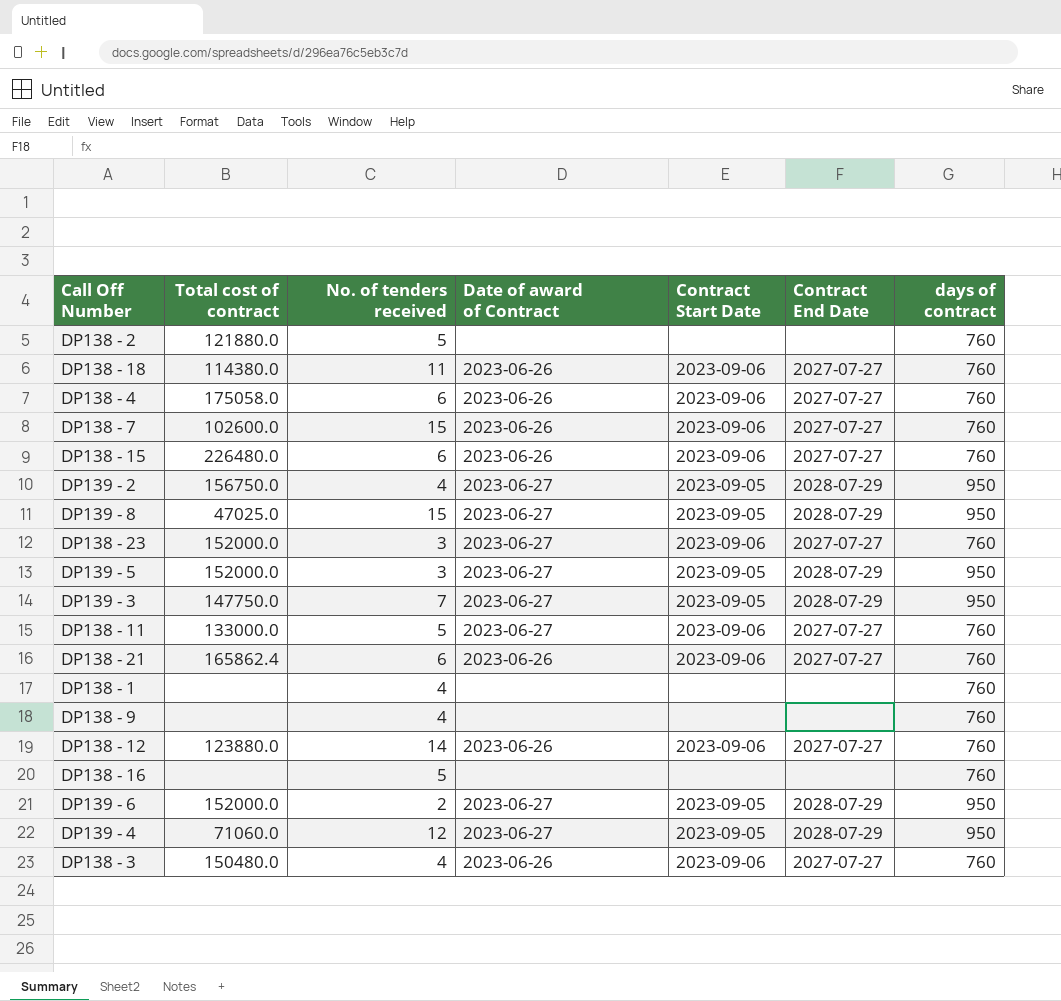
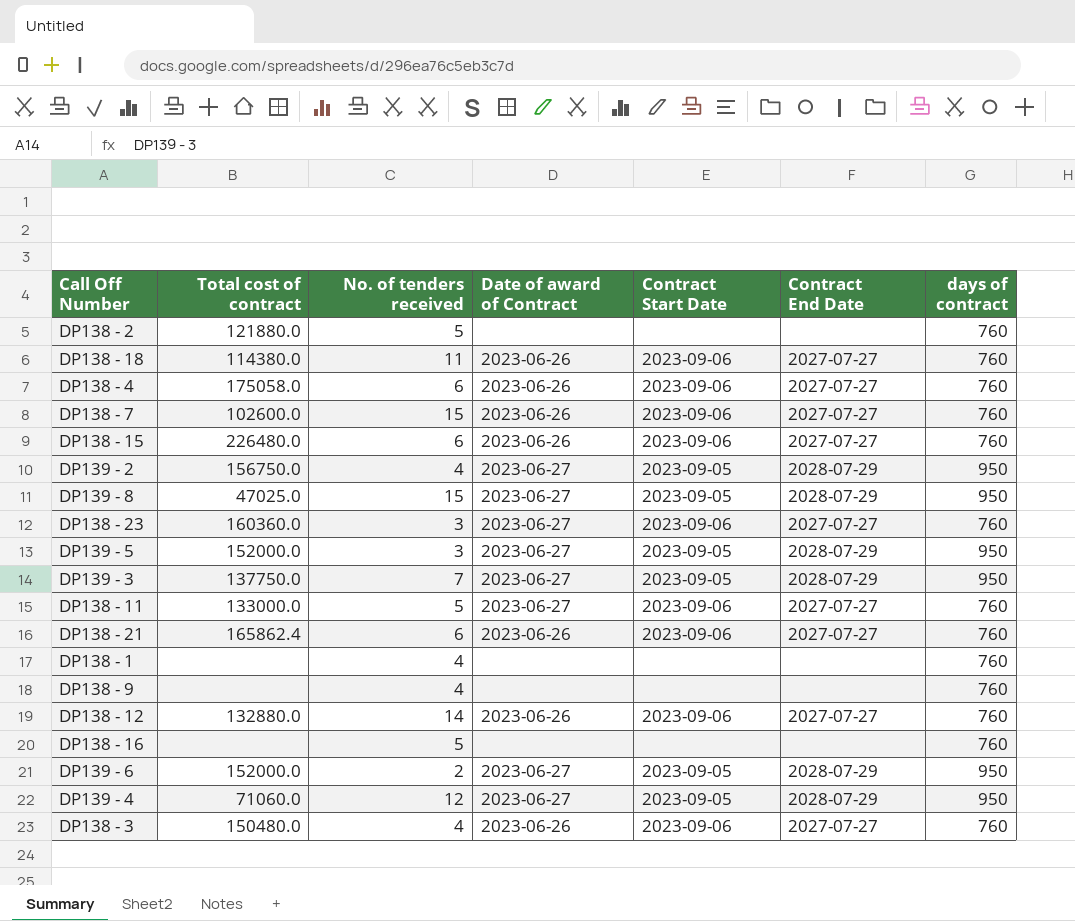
DP138 - 23 | Total cost of contract: 152000.0 -> 160360.0
DP139 - 3 | Total cost of contract: 147750.0 -> 137750.0
DP138 - 12 | Total cost of contract: 123880.0 -> 132880.0

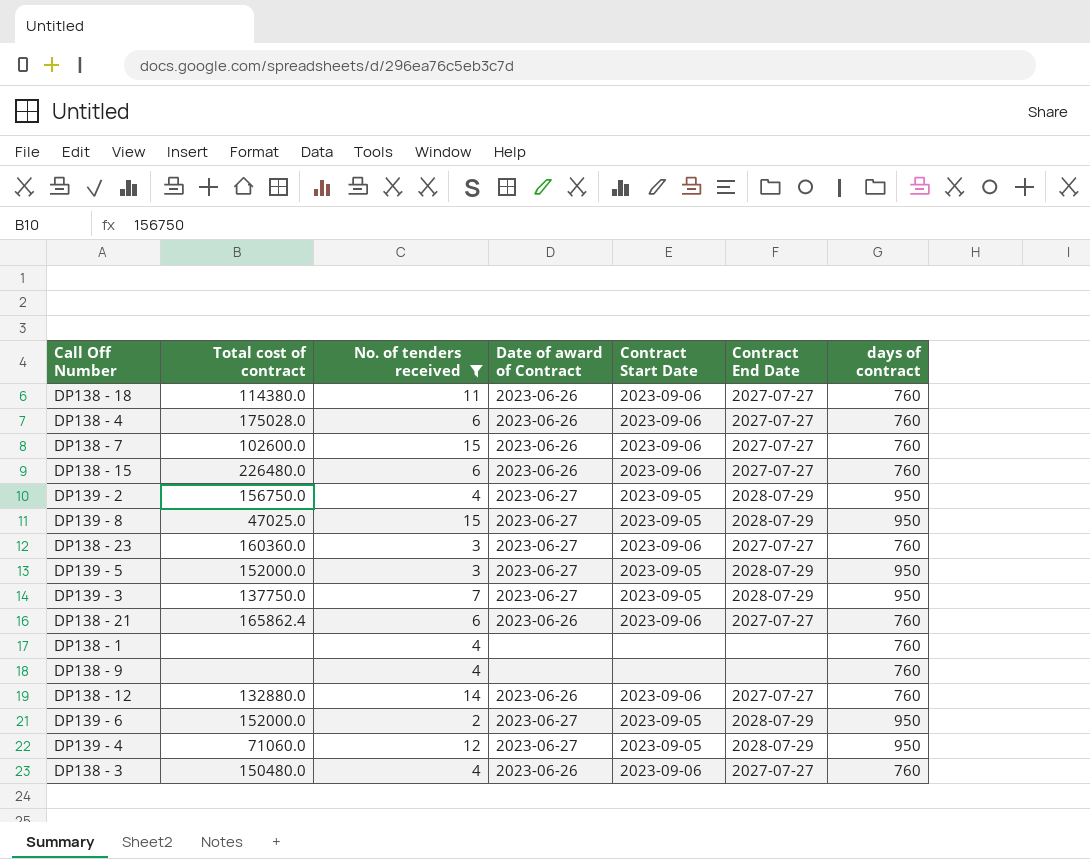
filter: none -> No. of tenders received != 5
DP138 - 4 | Total cost of contract: 175058.0 -> 175028.0

